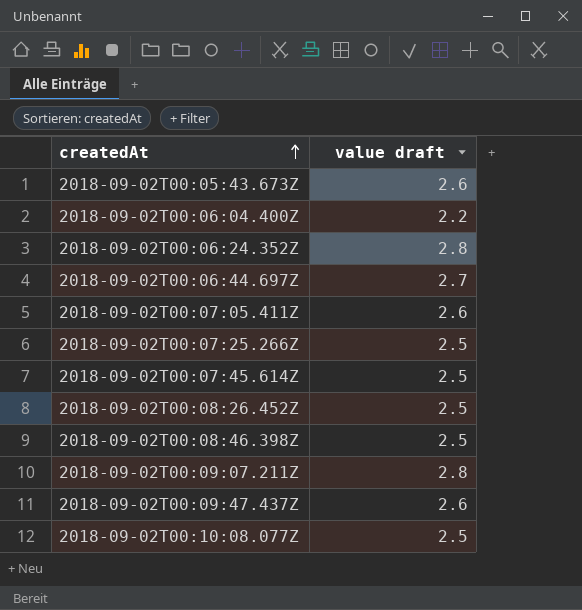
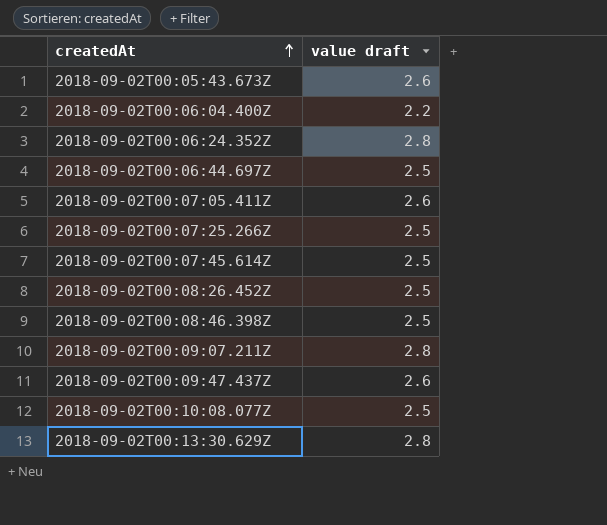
2018-09-02T00:06:44.697Z | value draft: 2.7 -> 2.5
row 2018-09-02T00:13:30.629Z: none -> 2.8

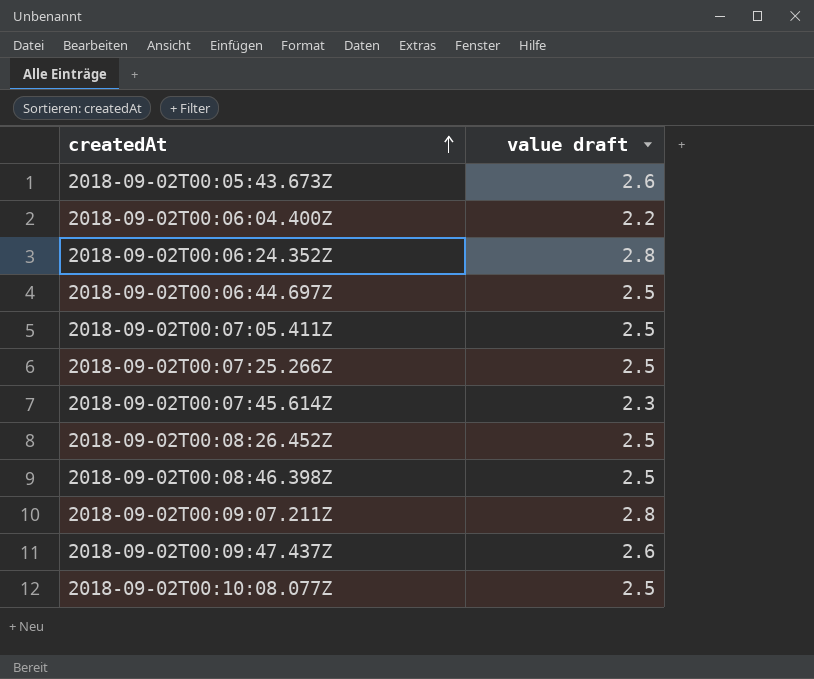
row 2018-09-02T00:13:30.629Z: 2.8 -> none
2018-09-02T00:07:05.411Z | value draft: 2.6 -> 2.5
2018-09-02T00:07:45.614Z | value draft: 2.5 -> 2.3

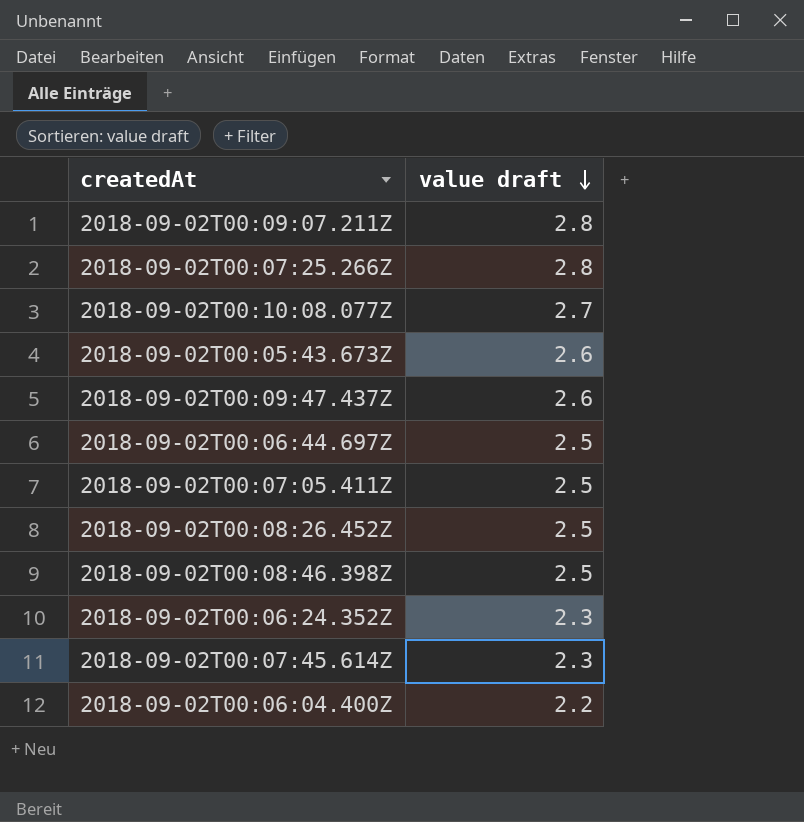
row order: createdAt ascending -> value draft descending
2018-09-02T00:07:25.266Z | value draft: 2.5 -> 2.8
2018-09-02T00:10:08.077Z | value draft: 2.5 -> 2.7
2018-09-02T00:06:24.352Z | value draft: 2.8 -> 2.3

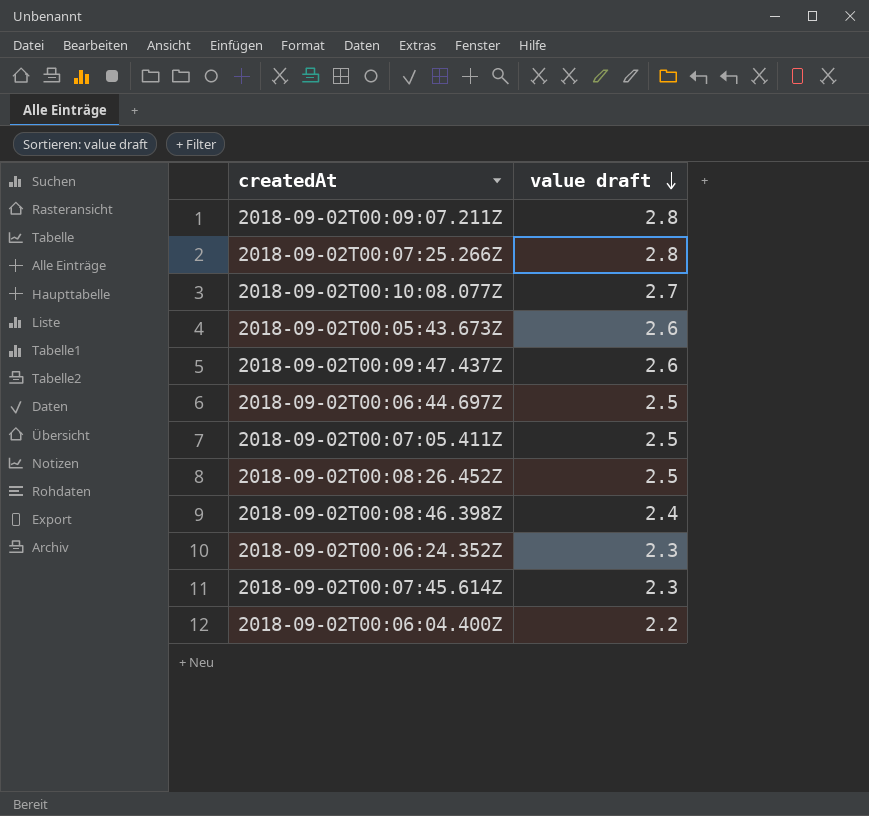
2018-09-02T00:08:46.398Z | value draft: 2.5 -> 2.4

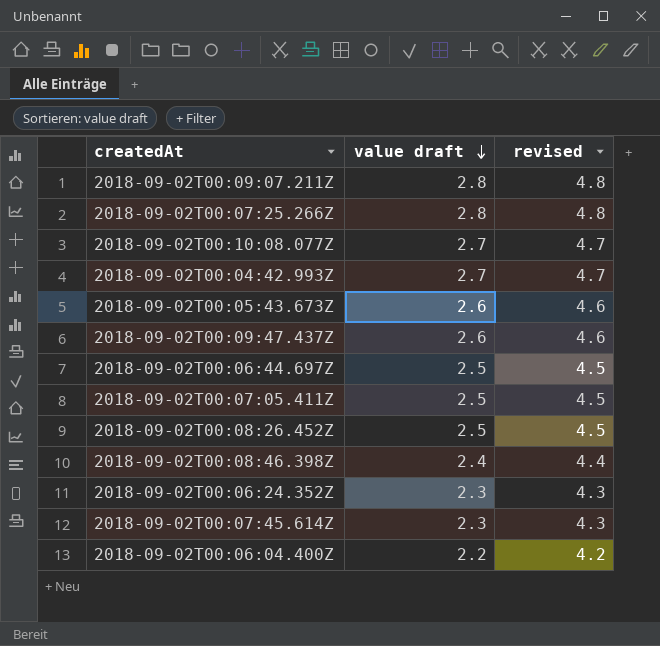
column revised | formula: none -> [value draft] + 2
row 2018-09-02T00:04:42.993Z: none -> 2.7 | 4.7

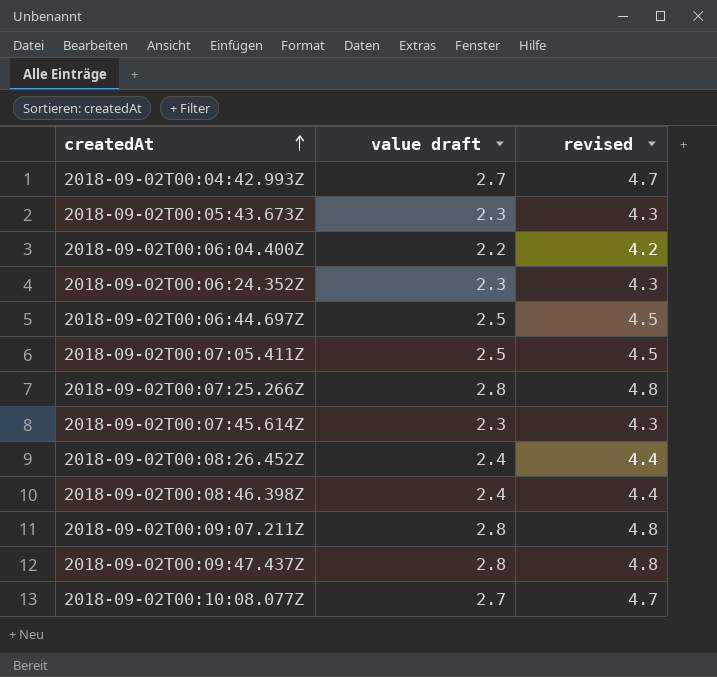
row order: value draft descending -> createdAt ascending
2018-09-02T00:05:43.673Z | value draft: 2.6 -> 2.3
2018-09-02T00:05:43.673Z | revised: 4.6 -> 4.3
2018-09-02T00:08:26.452Z | value draft: 2.5 -> 2.4
2018-09-02T00:08:26.452Z | revised: 4.5 -> 4.4
2018-09-02T00:09:47.437Z | value draft: 2.6 -> 2.8
2018-09-02T00:09:47.437Z | revised: 4.6 -> 4.8

